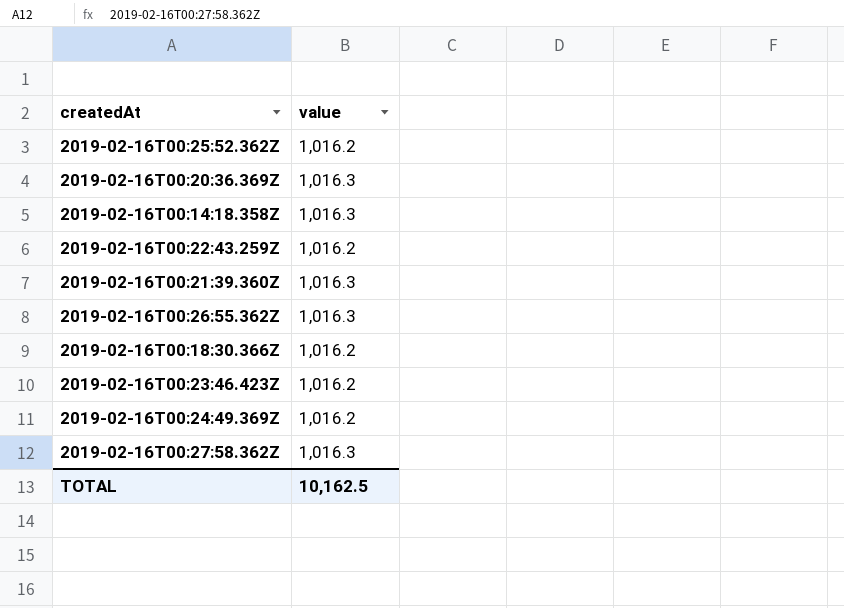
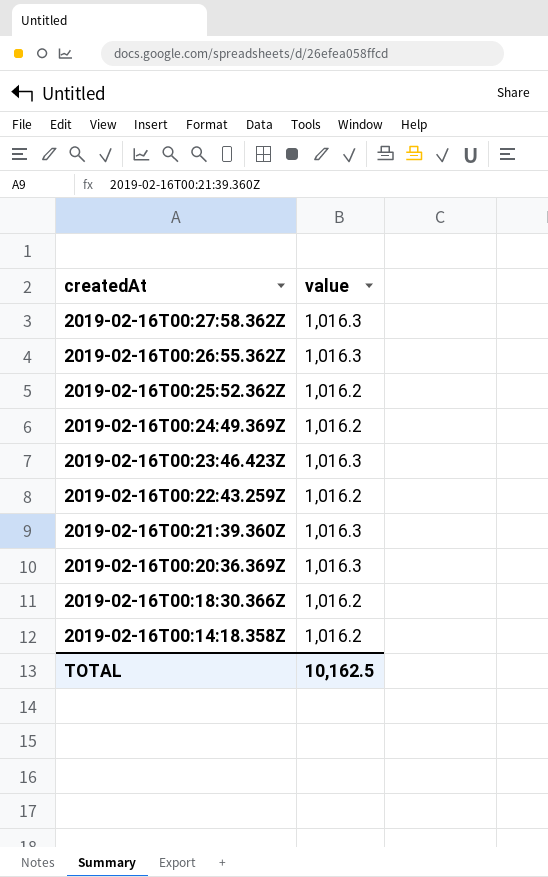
row order: none -> createdAt descending
2019-02-16T00:23:46.423Z | value: 1,016.2 -> 1,016.3
2019-02-16T00:14:18.358Z | value: 1,016.3 -> 1,016.2

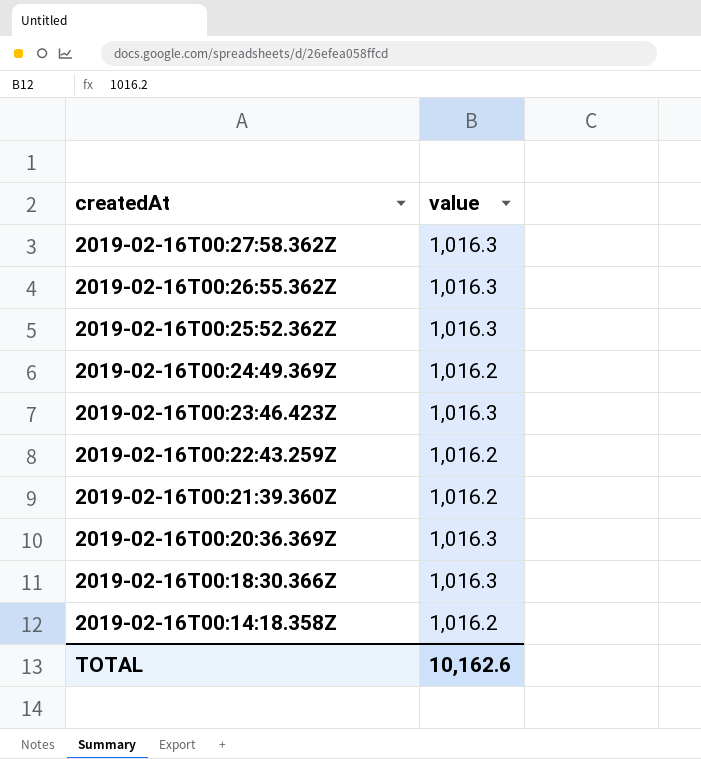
2019-02-16T00:25:52.362Z | value: 1,016.2 -> 1,016.3
2019-02-16T00:21:39.360Z | value: 1,016.3 -> 1,016.2
2019-02-16T00:18:30.366Z | value: 1,016.2 -> 1,016.3
TOTAL | value: 10,162.5 -> 10,162.6

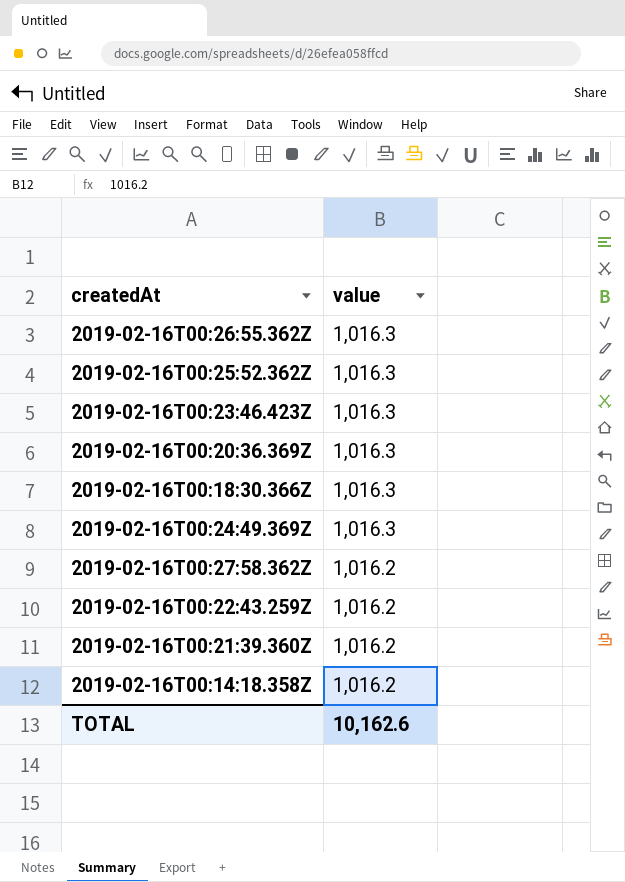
row order: createdAt descending -> value descending
2019-02-16T00:24:49.369Z | value: 1,016.2 -> 1,016.3
2019-02-16T00:27:58.362Z | value: 1,016.3 -> 1,016.2

